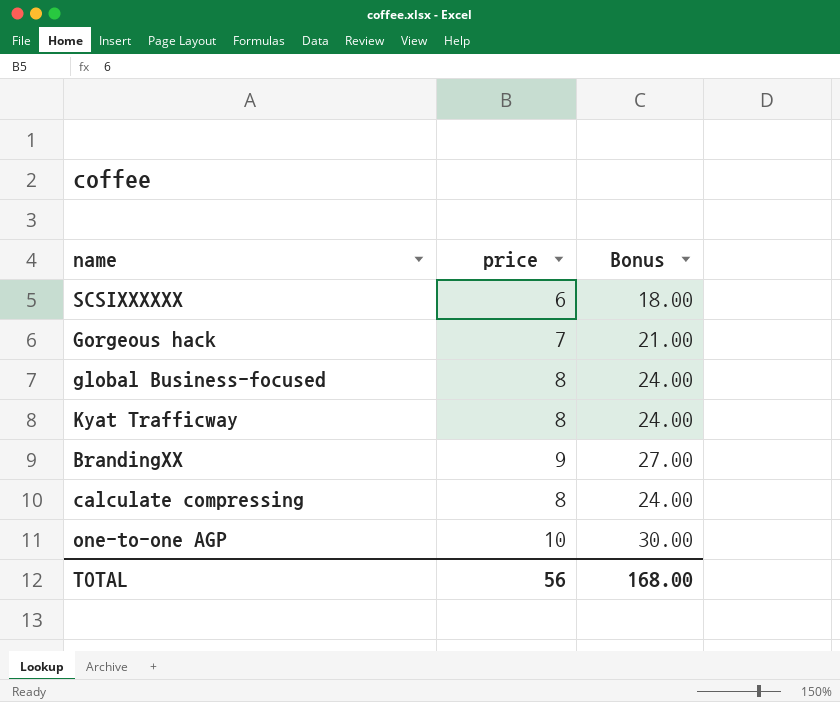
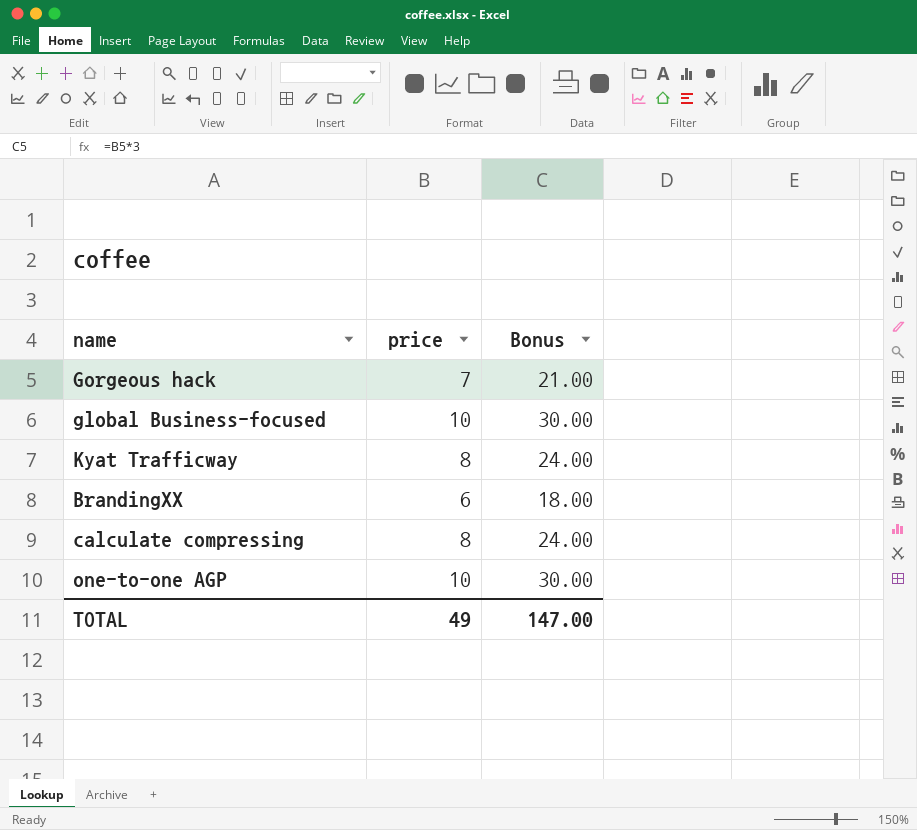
row SCSIXXXXXX: 6 | 18.00 -> none
global Business-focused | price: 8 -> 10
global Business-focused | Bonus: 24.00 -> 30.00
BrandingXX | price: 9 -> 6
BrandingXX | Bonus: 27.00 -> 18.00
TOTAL | price: 56 -> 49
TOTAL | Bonus: 168.00 -> 147.00

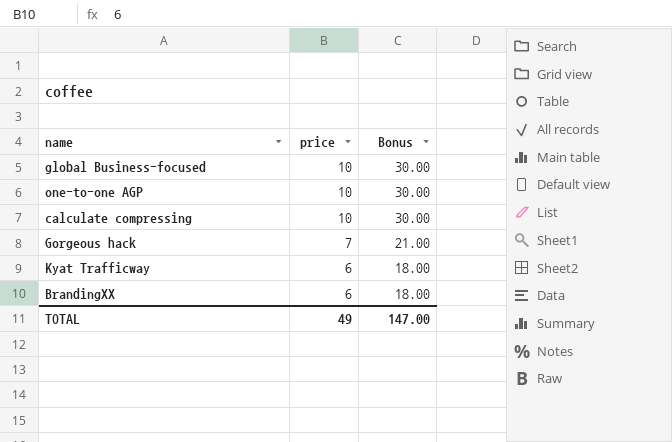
row order: none -> price descending
calculate compressing | price: 8 -> 10
calculate compressing | Bonus: 24.00 -> 30.00
Kyat Trafficway | price: 8 -> 6
Kyat Trafficway | Bonus: 24.00 -> 18.00

